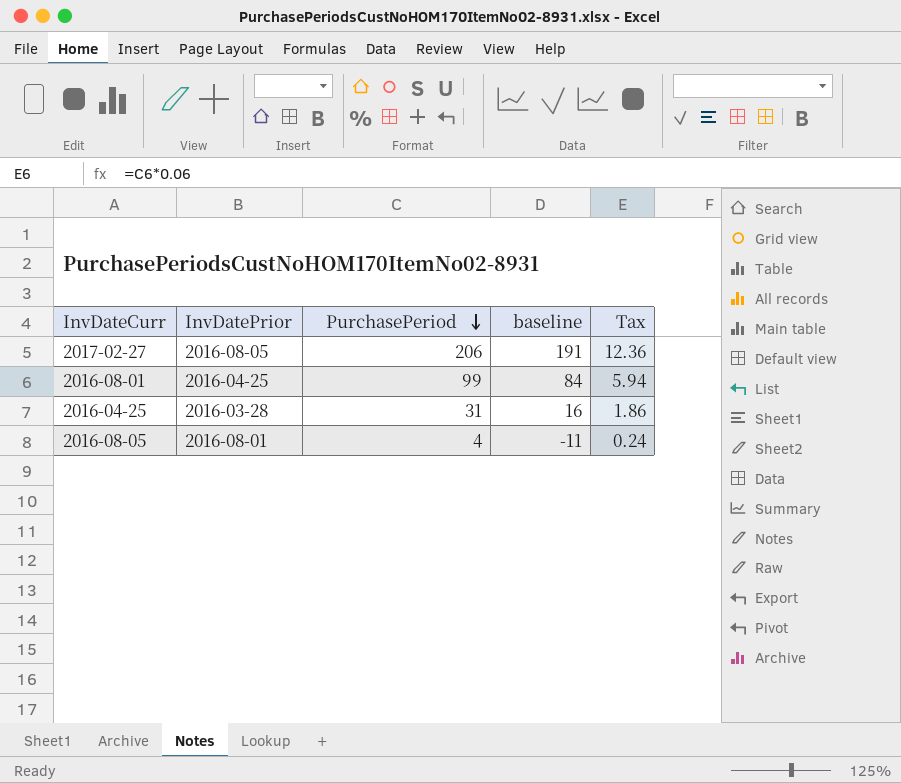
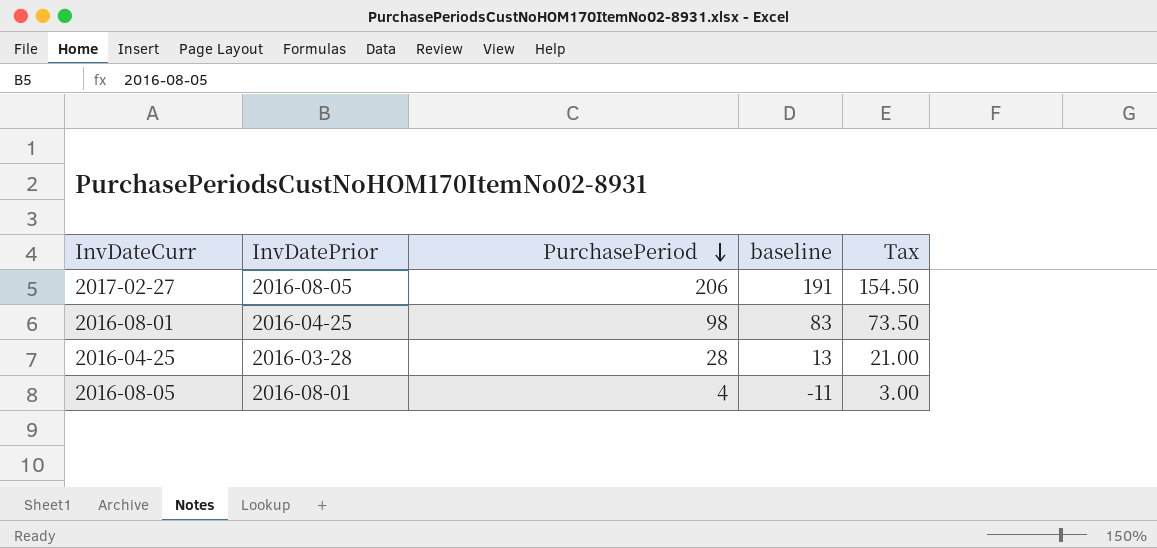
column Tax | formula: [PurchasePeriod] * 0.06 -> [PurchasePeriod] * 0.75
2016-08-01 | PurchasePeriod: 99 -> 98
2016-08-01 | baseline: 84 -> 83
2016-04-25 | PurchasePeriod: 31 -> 28
2016-04-25 | baseline: 16 -> 13

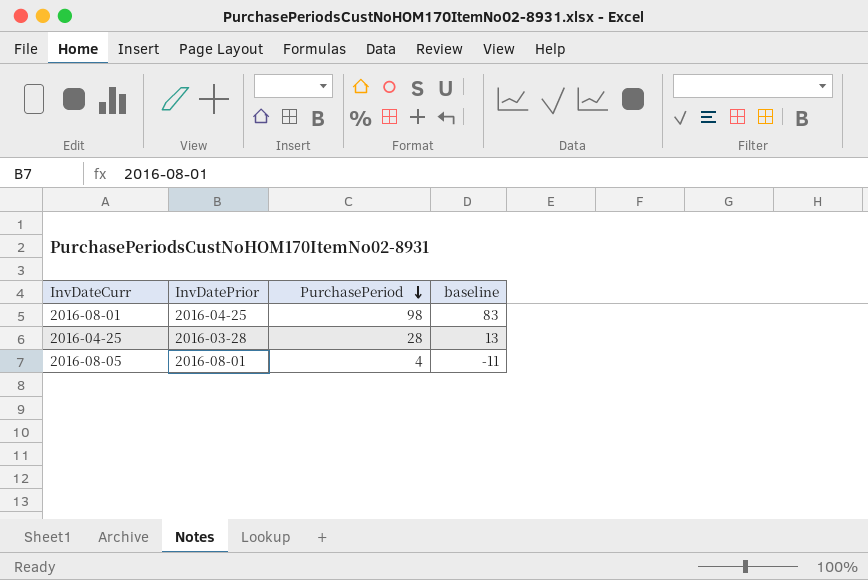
column Tax | formula: [PurchasePeriod] * 0.75 -> none
row 2017-02-27: 2016-08-05 | 206 | 191 | 154.50 -> none

